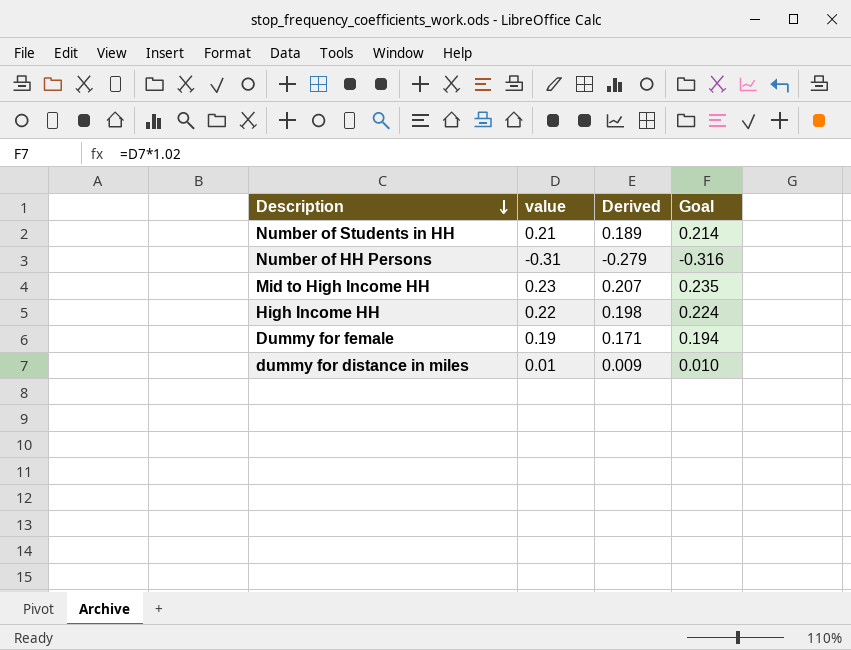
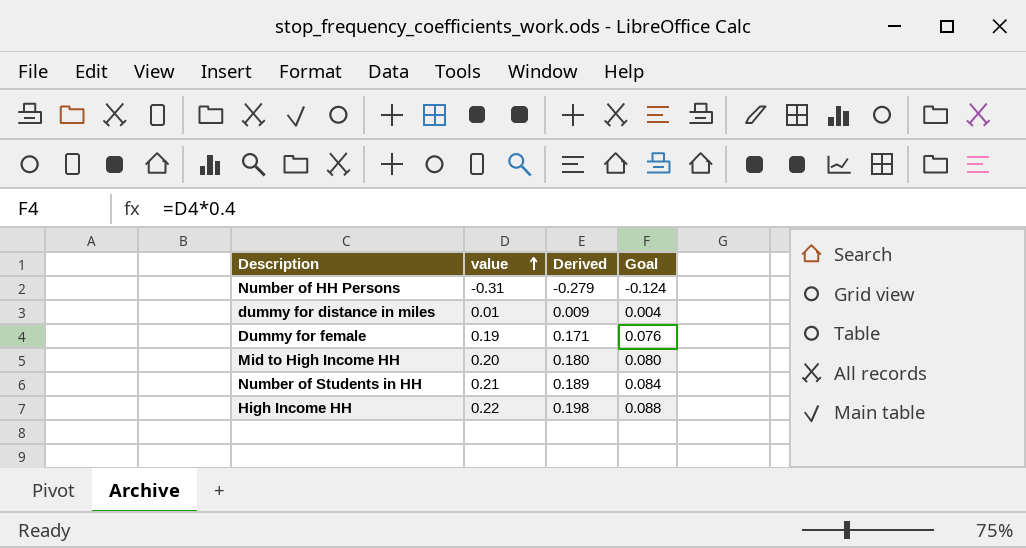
row order: Description descending -> value ascending
column Goal | formula: [value] * 1.02 -> [value] * 0.4
Mid to High Income HH | value: 0.23 -> 0.20
Mid to High Income HH | Derived: 0.207 -> 0.180

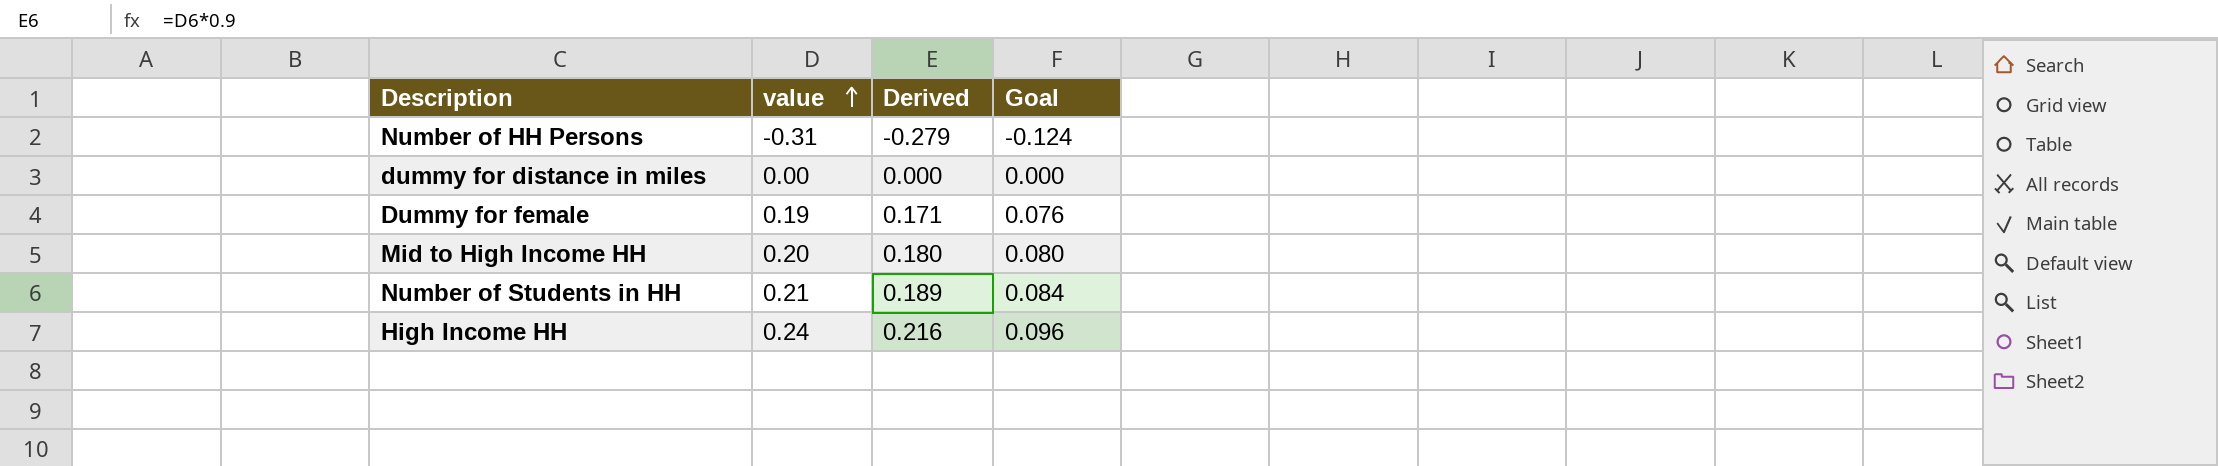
dummy for distance in miles | value: 0.01 -> 0.00
dummy for distance in miles | Derived: 0.009 -> 0.000
dummy for distance in miles | Goal: 0.004 -> 0.000
High Income HH | value: 0.22 -> 0.24
High Income HH | Derived: 0.198 -> 0.216
High Income HH | Goal: 0.088 -> 0.096

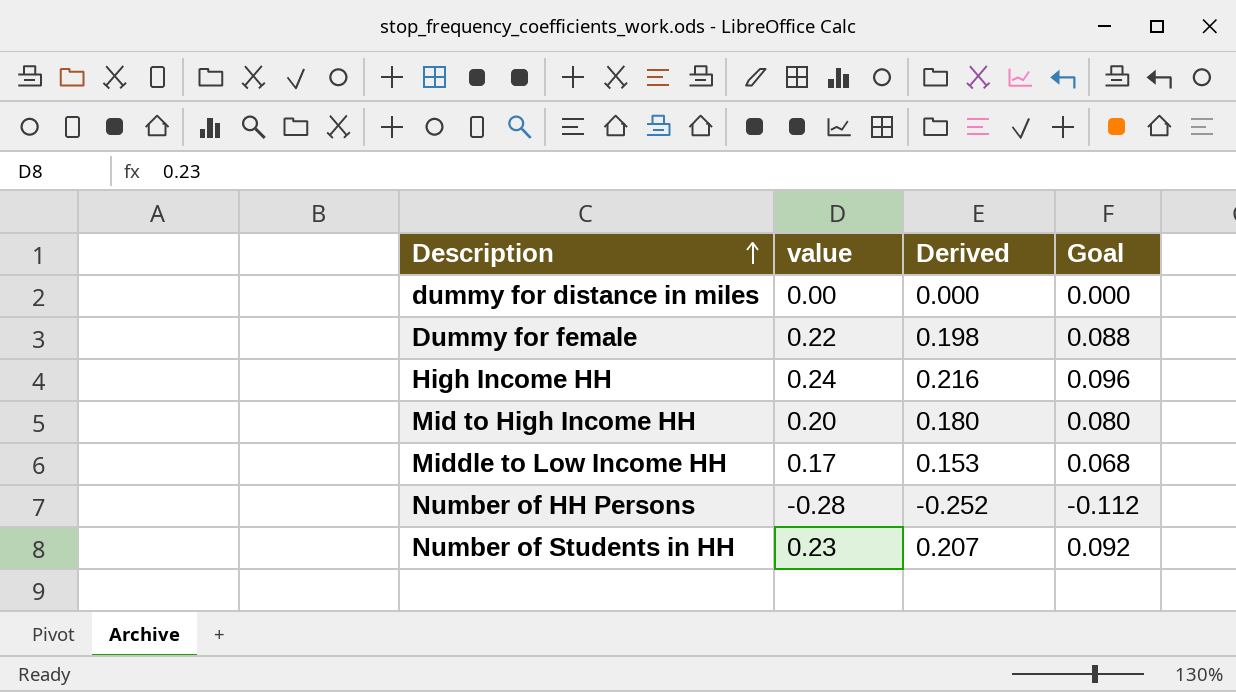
row order: value ascending -> Description ascending
Dummy for female | value: 0.19 -> 0.22
Dummy for female | Derived: 0.171 -> 0.198
Dummy for female | Goal: 0.076 -> 0.088
row Middle to Low Income HH: none -> 0.17 | 0.153 | 0.068
Number of HH Persons | value: -0.31 -> -0.28
Number of HH Persons | Derived: -0.279 -> -0.252
Number of HH Persons | Goal: -0.124 -> -0.112
Number of Students in HH | value: 0.21 -> 0.23
Number of Students in HH | Derived: 0.189 -> 0.207
Number of Students in HH | Goal: 0.084 -> 0.092

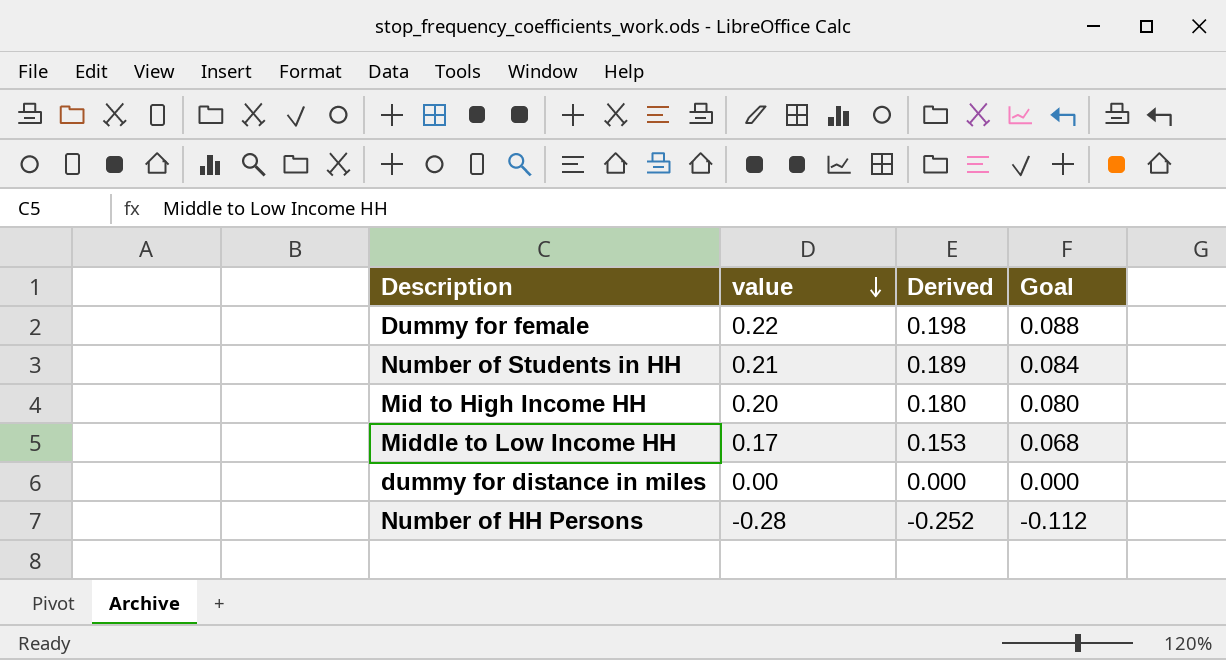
row order: Description ascending -> value descending
row High Income HH: 0.24 | 0.216 | 0.096 -> none
Number of Students in HH | value: 0.23 -> 0.21
Number of Students in HH | Derived: 0.207 -> 0.189
Number of Students in HH | Goal: 0.092 -> 0.084

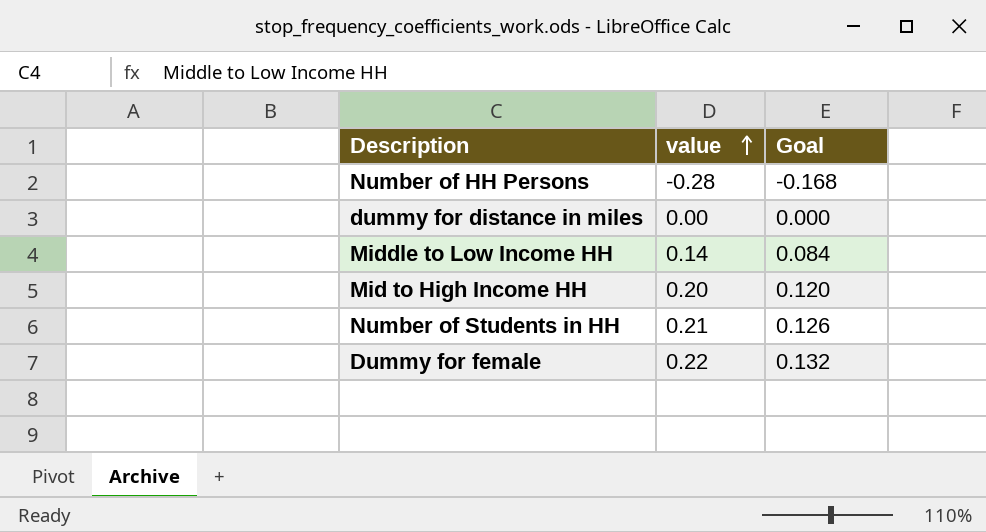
row order: value descending -> value ascending
column Derived | formula: [value] * 0.9 -> none
column Goal | formula: [value] * 0.4 -> [value] * 0.6
Middle to Low Income HH | value: 0.17 -> 0.14

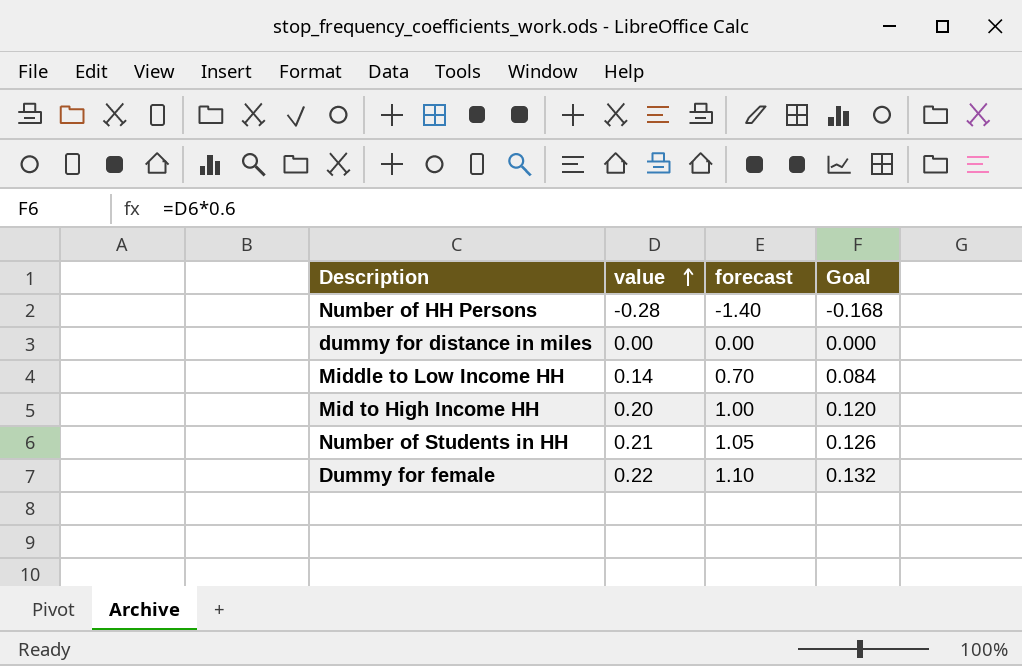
column forecast | formula: none -> [value] * 5

